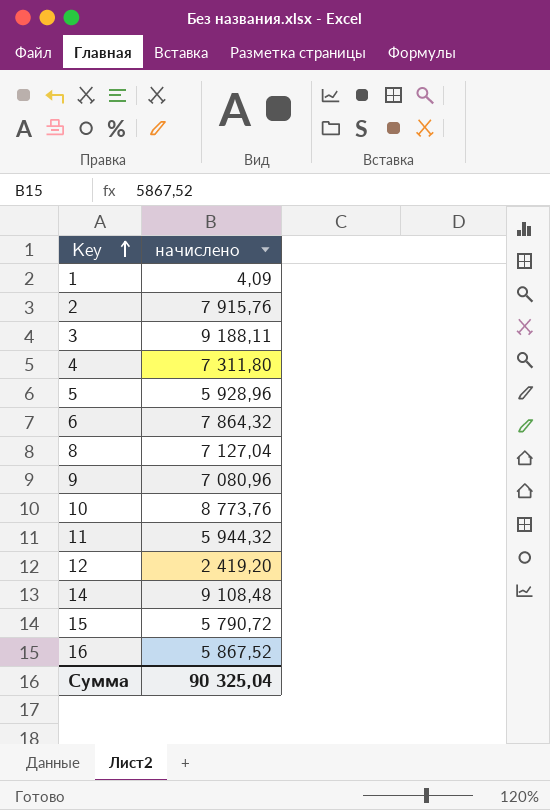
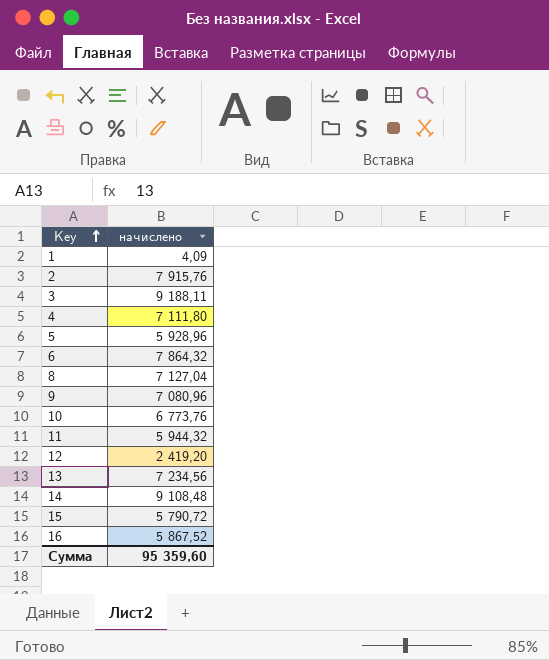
4 | начислено: 7 311,80 -> 7 111,80
10 | начислено: 8 773,76 -> 6 773,76
row 13: none -> 7 234,56
Сумма | начислено: 90 325,04 -> 95 359,60

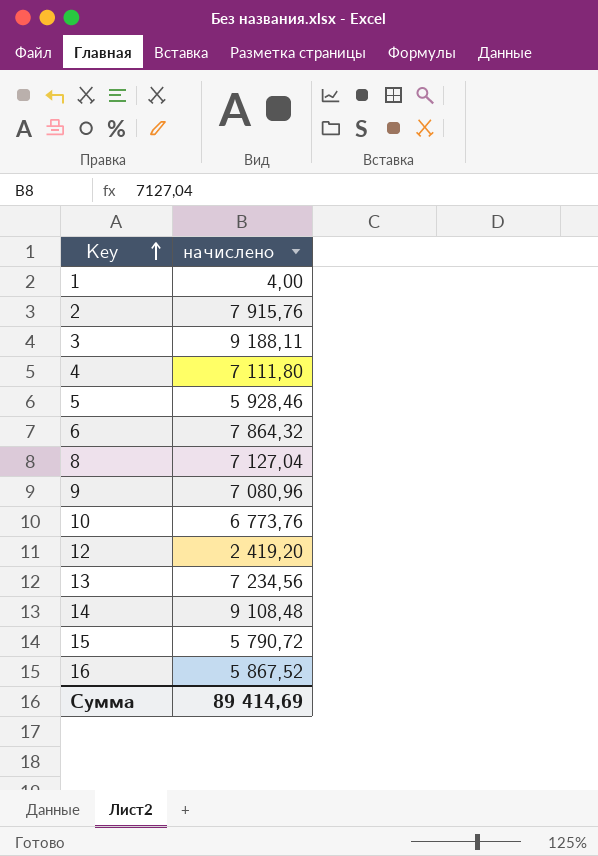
row 11: 5 944,32 -> none
1 | начислено: 4,09 -> 4,00
5 | начислено: 5 928,96 -> 5 928,46
Сумма | начислено: 95 359,60 -> 89 414,69

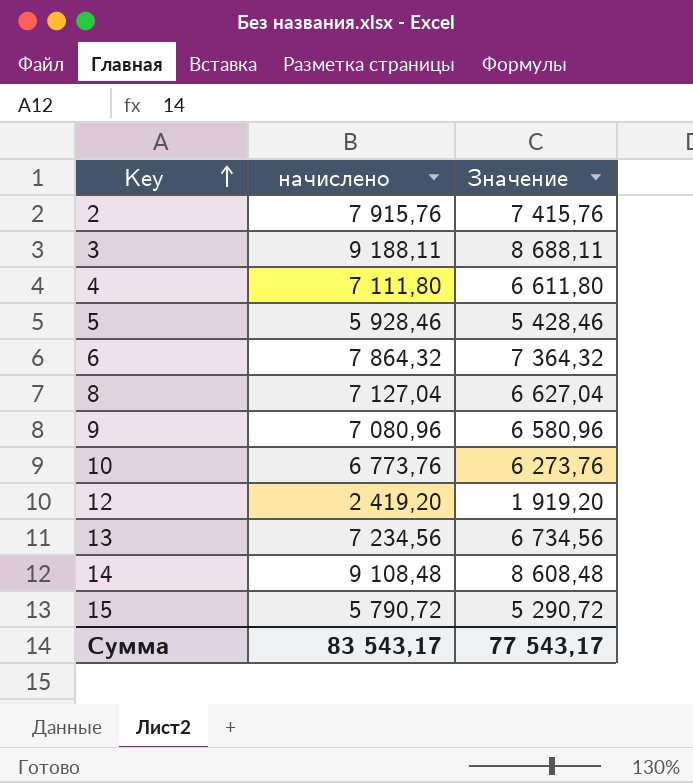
column Значение | formula: none -> [начислено] - 500
row 1: 4,00 -> none
row 16: 5 867,52 -> none
Сумма | начислено: 89 414,69 -> 83 543,17

